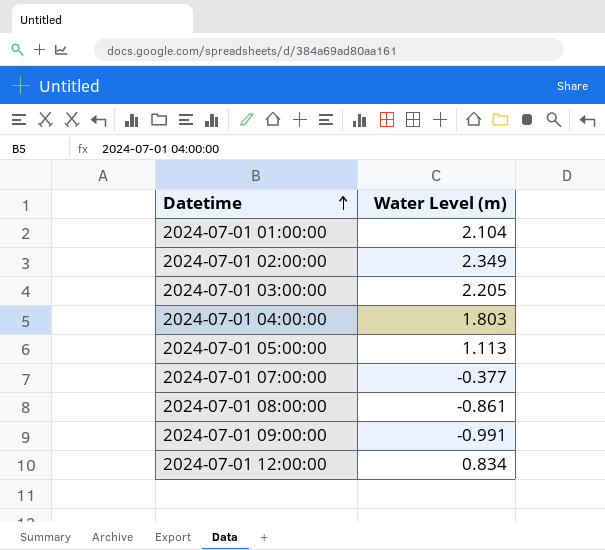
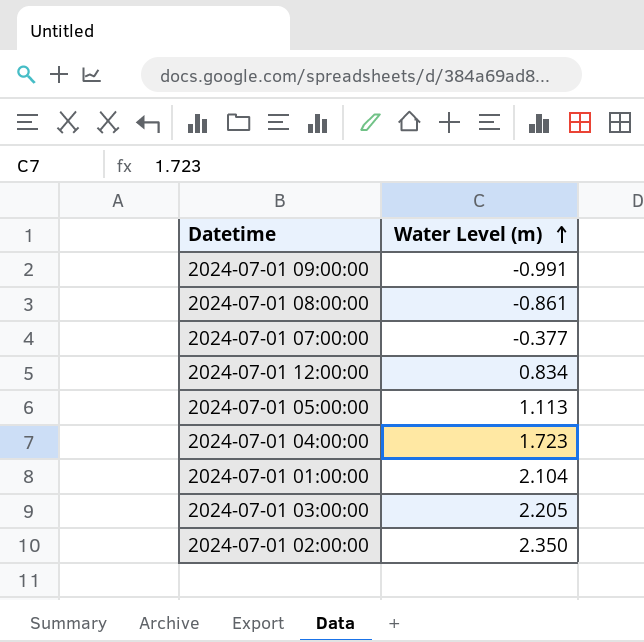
row order: Datetime ascending -> Water Level (m) ascending
2024-07-01 04:00:00 | Water Level (m): 1.803 -> 1.723
2024-07-01 02:00:00 | Water Level (m): 2.349 -> 2.350

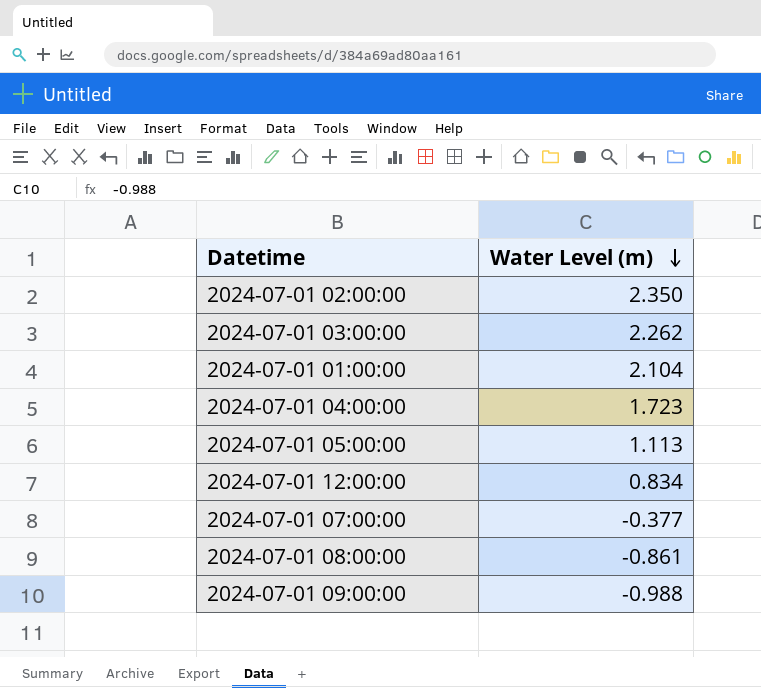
row order: Water Level (m) ascending -> Water Level (m) descending
2024-07-01 03:00:00 | Water Level (m): 2.205 -> 2.262
2024-07-01 09:00:00 | Water Level (m): -0.991 -> -0.988

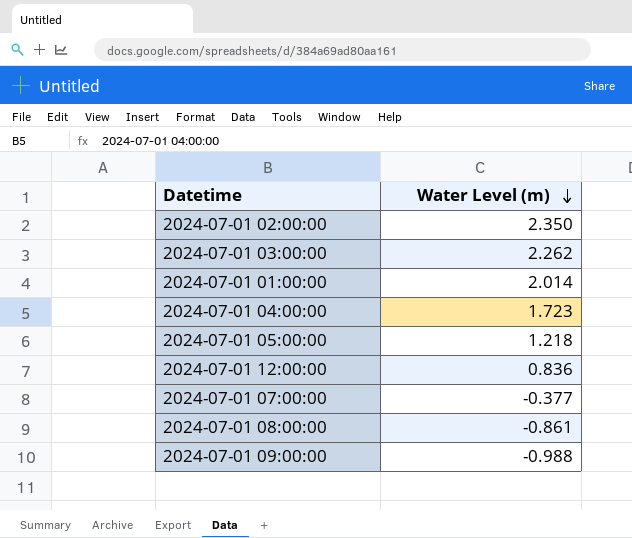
2024-07-01 01:00:00 | Water Level (m): 2.104 -> 2.014
2024-07-01 05:00:00 | Water Level (m): 1.113 -> 1.218
2024-07-01 12:00:00 | Water Level (m): 0.834 -> 0.836

